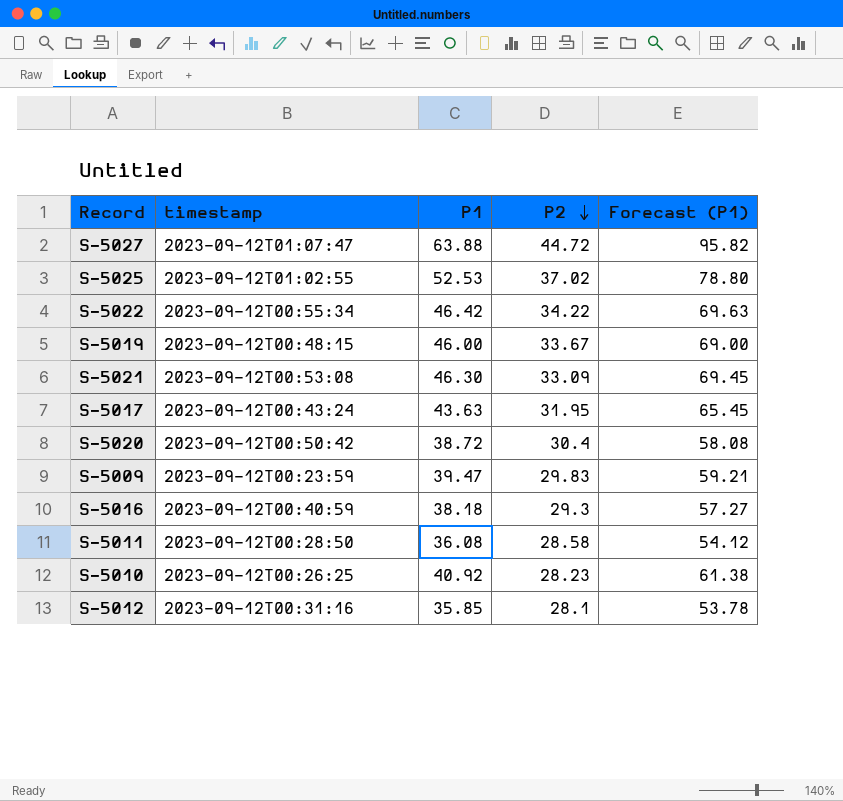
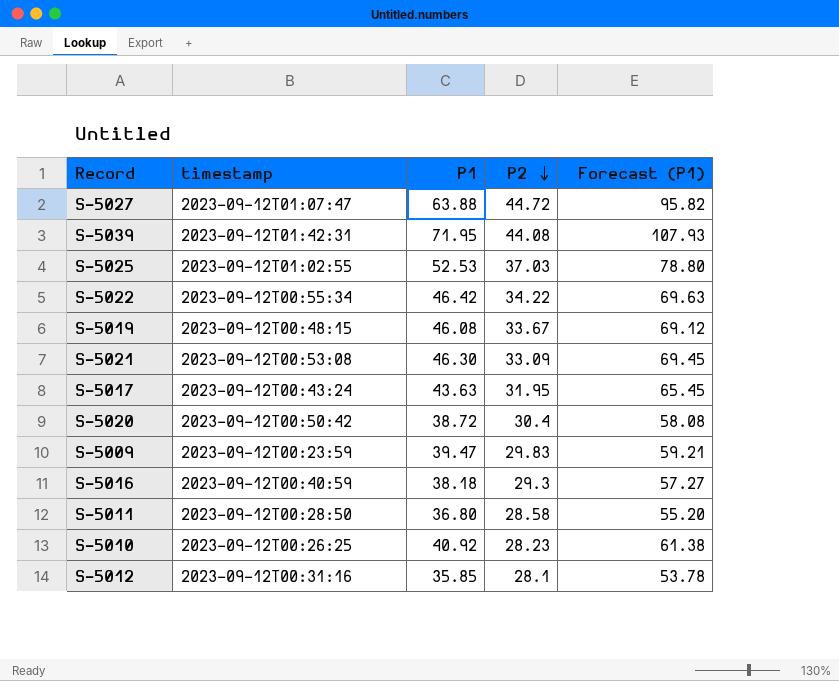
row S-5039: none -> 2023-09-12T01:42:31 | 71.95 | 44.08 | 107.93
S-5025 | P2: 37.02 -> 37.03
S-5019 | P1: 46.00 -> 46.08
S-5019 | Forecast (P1): 69.00 -> 69.12
S-5011 | P1: 36.08 -> 36.80
S-5011 | Forecast (P1): 54.12 -> 55.20

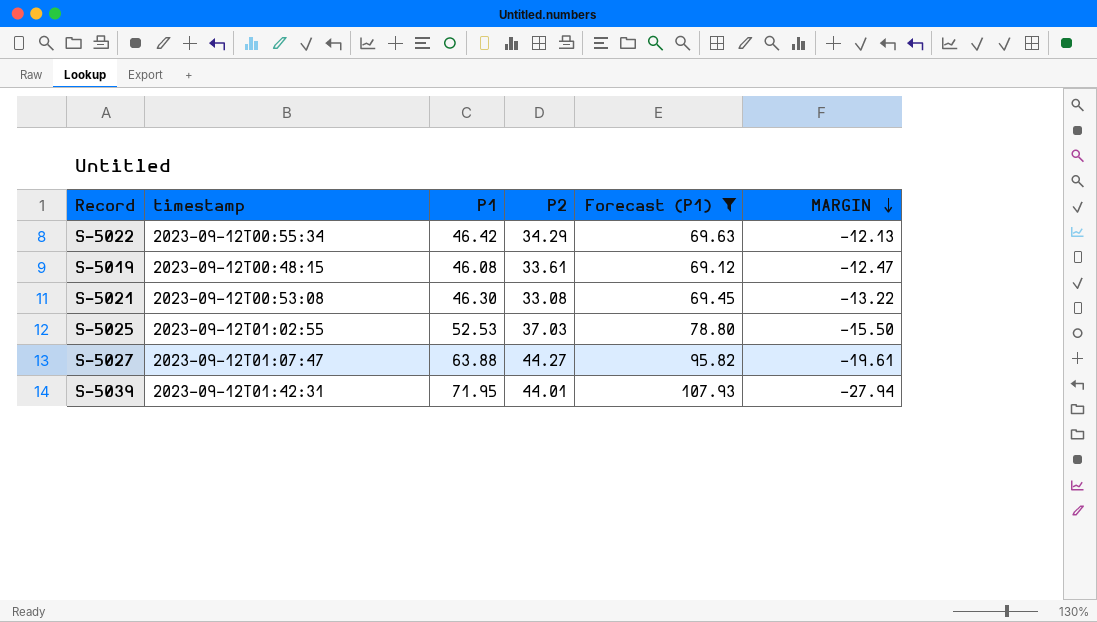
filter: none -> Forecast (P1) >= 69.12
row order: P2 descending -> MARGIN descending
column MARGIN | formula: none -> [P2] - [P1]
S-5022 | P2: 34.22 -> 34.29
S-5019 | P2: 33.67 -> 33.61
S-5021 | P2: 33.09 -> 33.08
S-5027 | P2: 44.72 -> 44.27
S-5039 | P2: 44.08 -> 44.01

